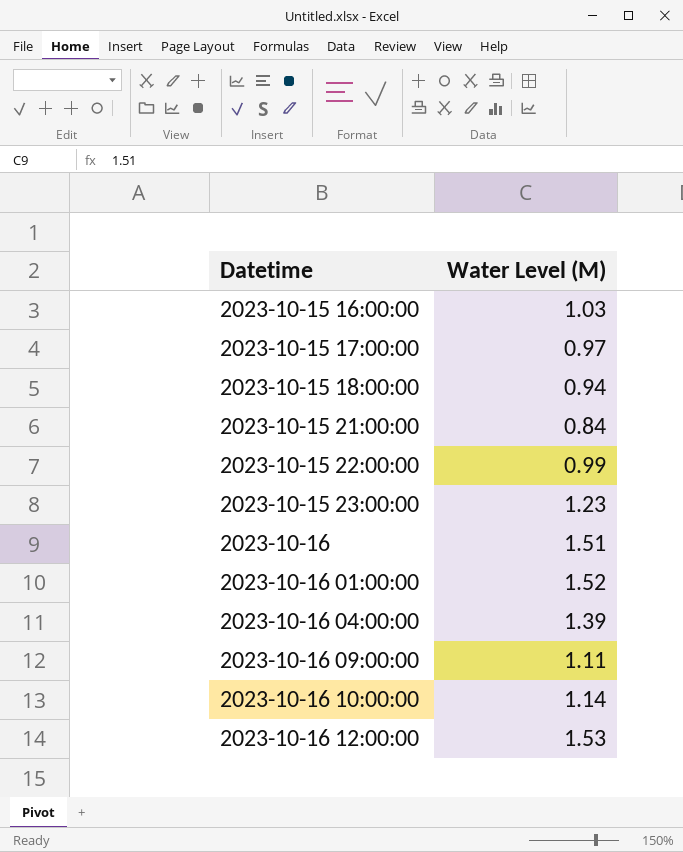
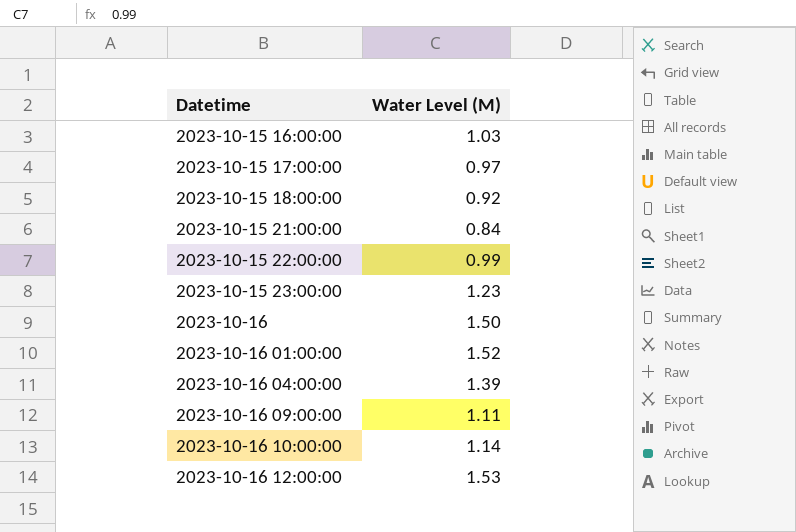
2023-10-15 18:00:00 | Water Level (M): 0.94 -> 0.92
2023-10-16 | Water Level (M): 1.51 -> 1.50

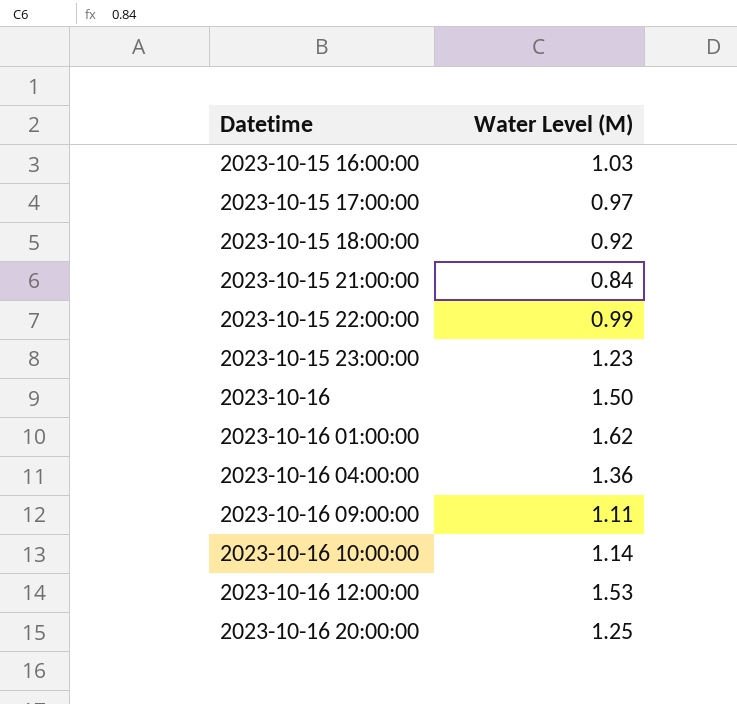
2023-10-16 01:00:00 | Water Level (M): 1.52 -> 1.62
2023-10-16 04:00:00 | Water Level (M): 1.39 -> 1.36
row 2023-10-16 20:00:00: none -> 1.25

